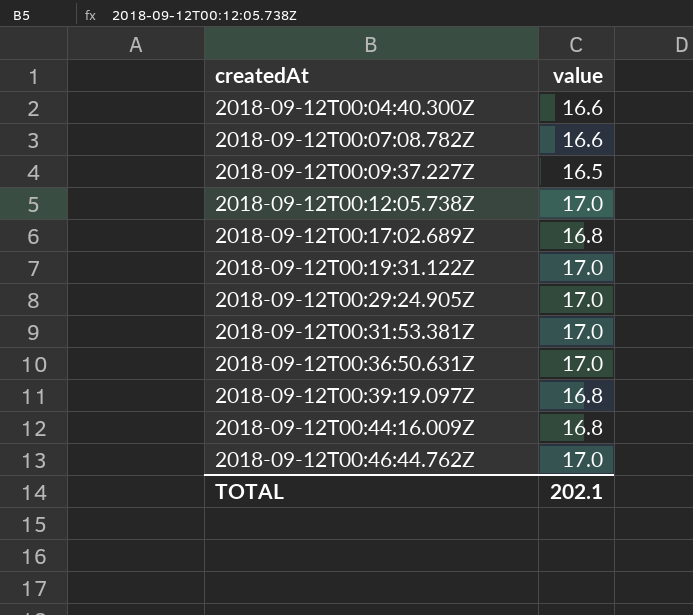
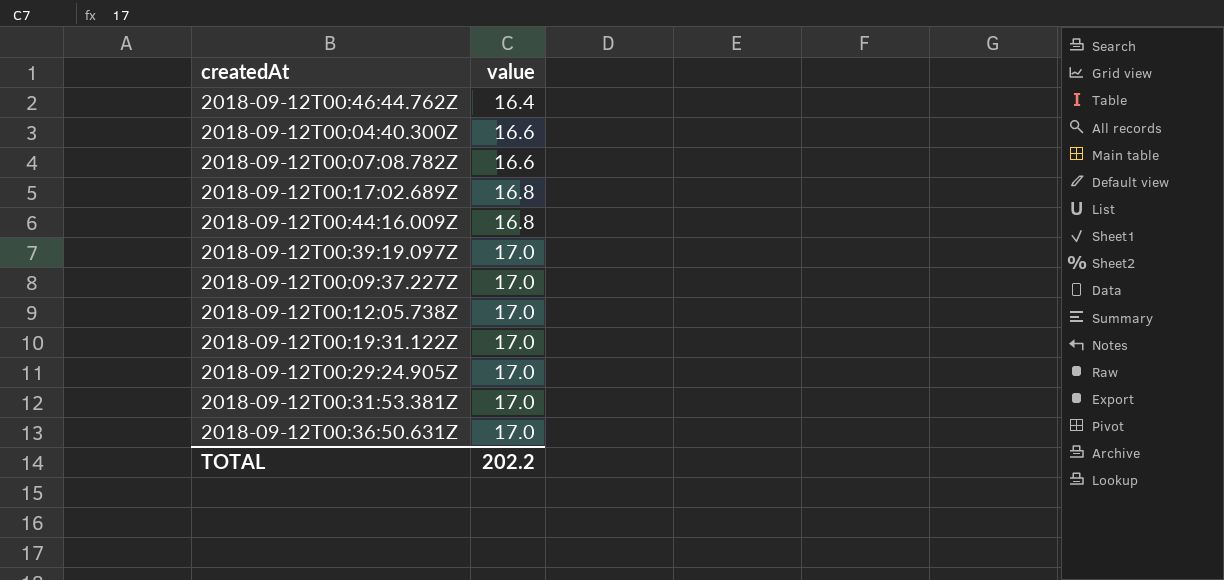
row order: createdAt ascending -> value ascending
2018-09-12T00:46:44.762Z | value: 17.0 -> 16.4
2018-09-12T00:39:19.097Z | value: 16.8 -> 17.0
2018-09-12T00:09:37.227Z | value: 16.5 -> 17.0
TOTAL | value: 202.1 -> 202.2

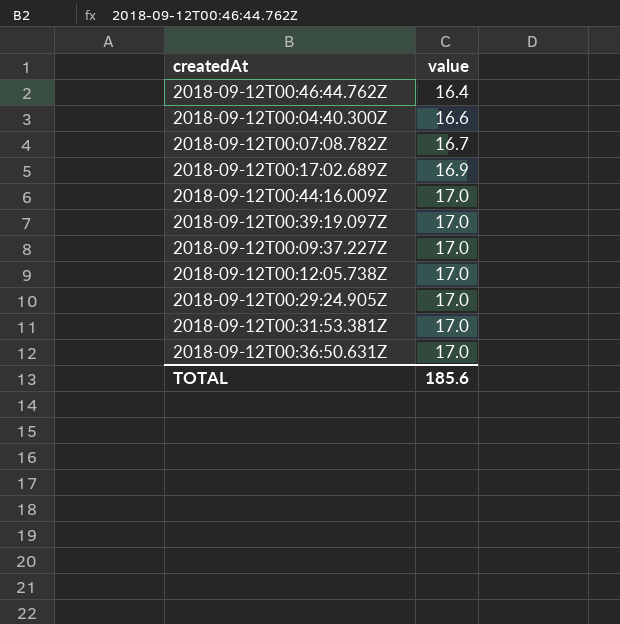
row 2018-09-12T00:19:31.122Z: 17.0 -> none
2018-09-12T00:07:08.782Z | value: 16.6 -> 16.7
2018-09-12T00:17:02.689Z | value: 16.8 -> 16.9
2018-09-12T00:44:16.009Z | value: 16.8 -> 17.0
TOTAL | value: 202.2 -> 185.6

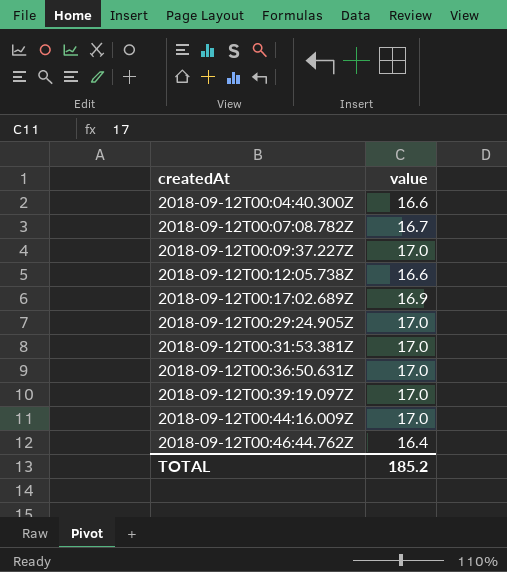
row order: value ascending -> createdAt ascending
2018-09-12T00:12:05.738Z | value: 17.0 -> 16.6
TOTAL | value: 185.6 -> 185.2

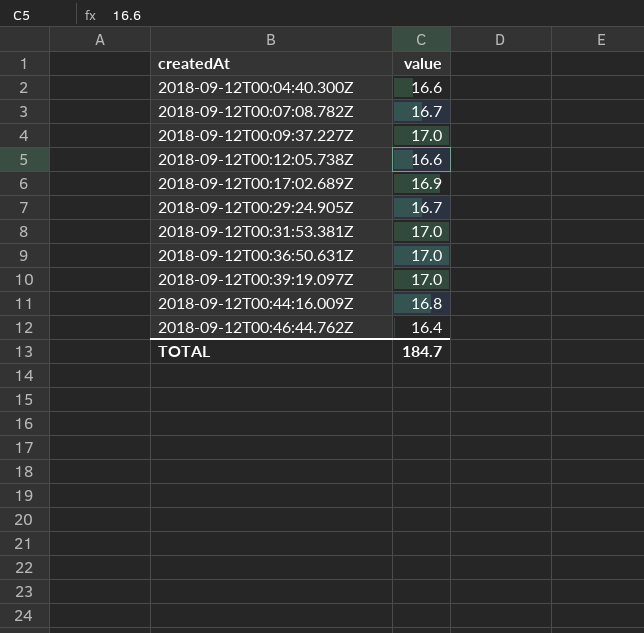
2018-09-12T00:29:24.905Z | value: 17.0 -> 16.7
2018-09-12T00:44:16.009Z | value: 17.0 -> 16.8
TOTAL | value: 185.2 -> 184.7

